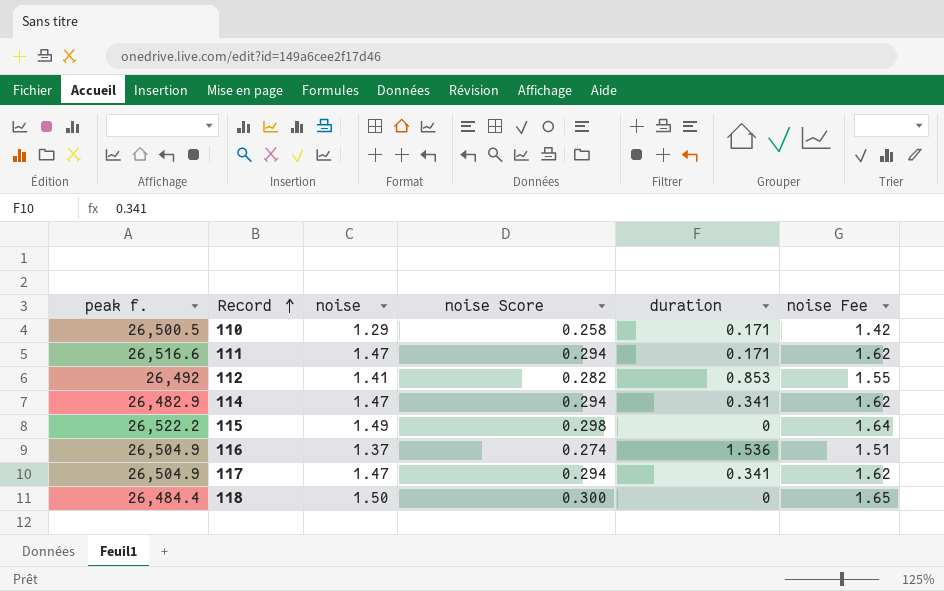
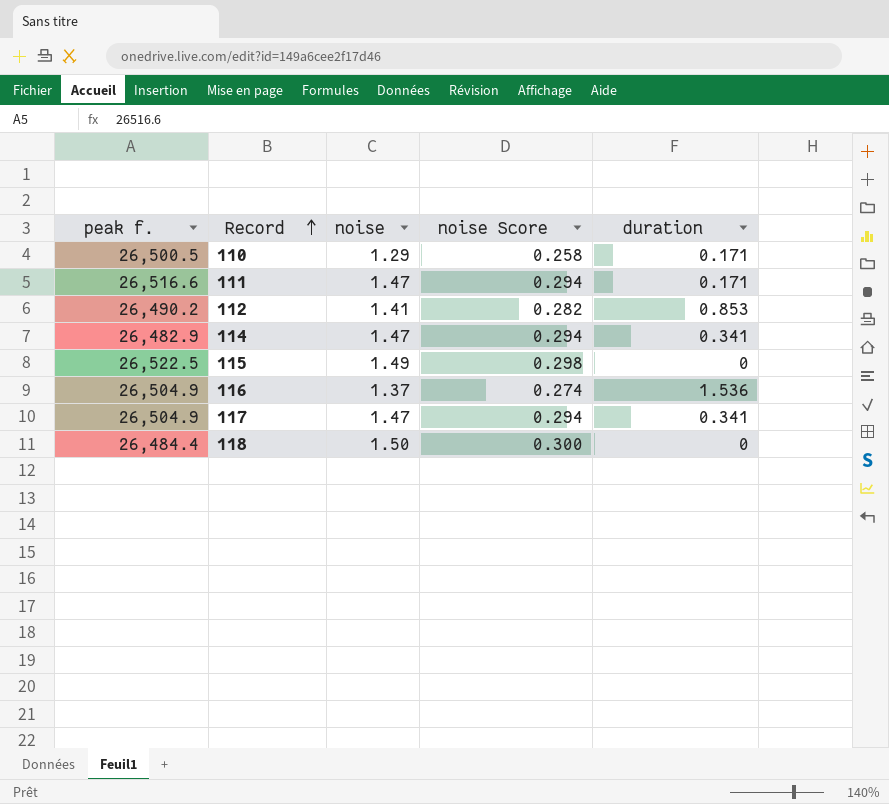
column noise Fee | formula: [noise] * 1.1 -> none
112 | peak f.: 26,492 -> 26,490.2
115 | peak f.: 26,522.2 -> 26,522.5

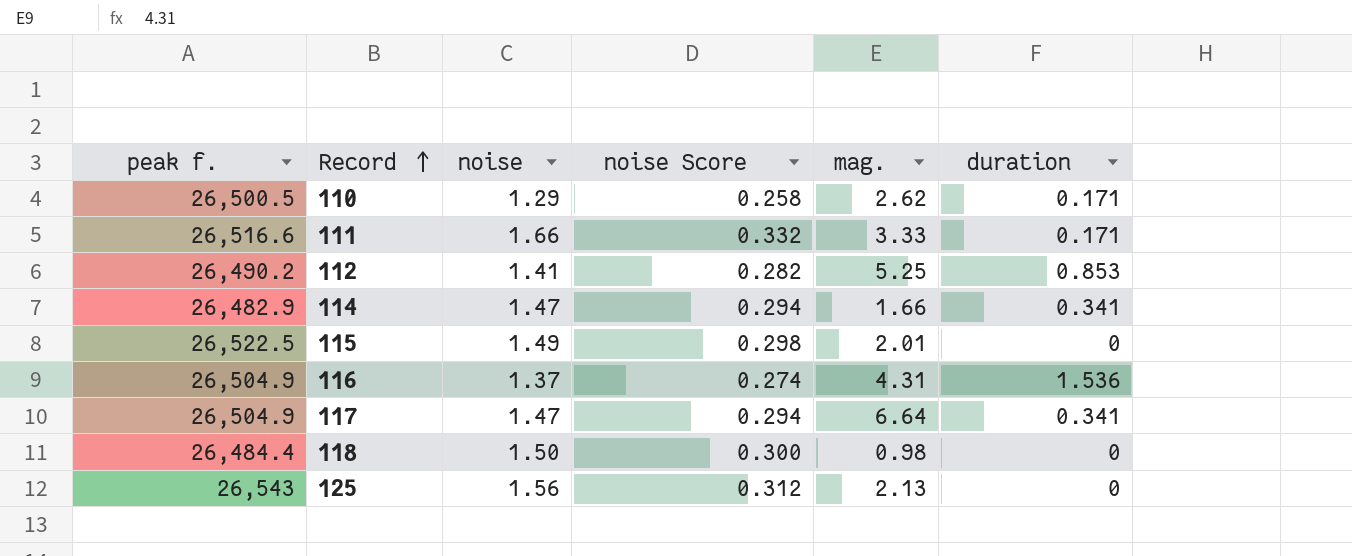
column mag. | position: none -> 5
111 | noise: 1.47 -> 1.66
111 | noise Score: 0.294 -> 0.332
row 125: none -> 26,543 | 1.56 | 0.312 | 2.13 | 0

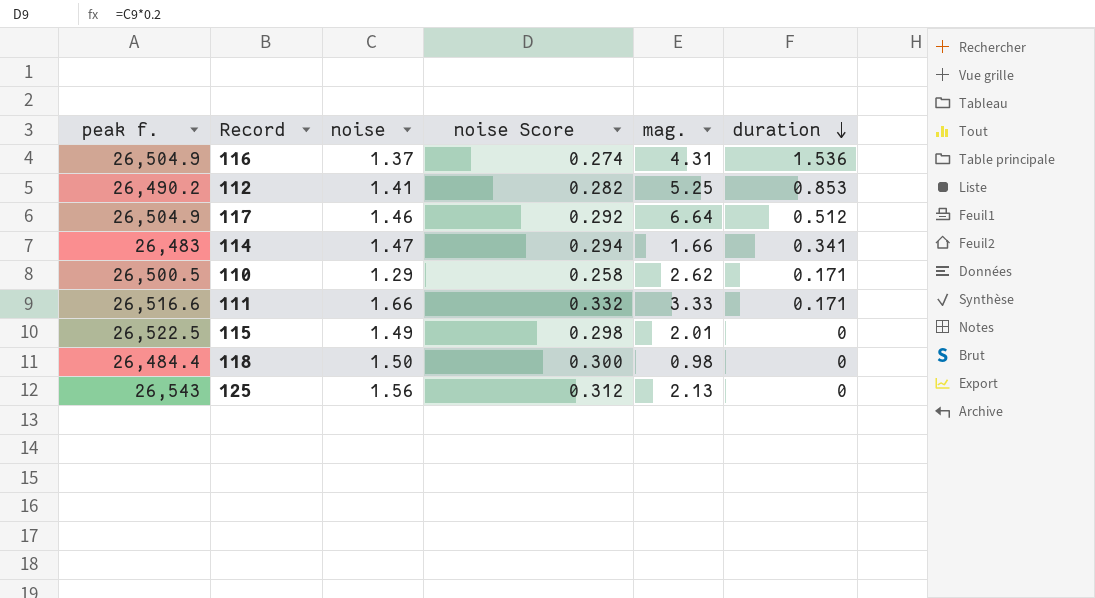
row order: Record ascending -> duration descending
117 | noise: 1.47 -> 1.46
117 | noise Score: 0.294 -> 0.292
117 | duration: 0.341 -> 0.512
114 | peak f.: 26,482.9 -> 26,483

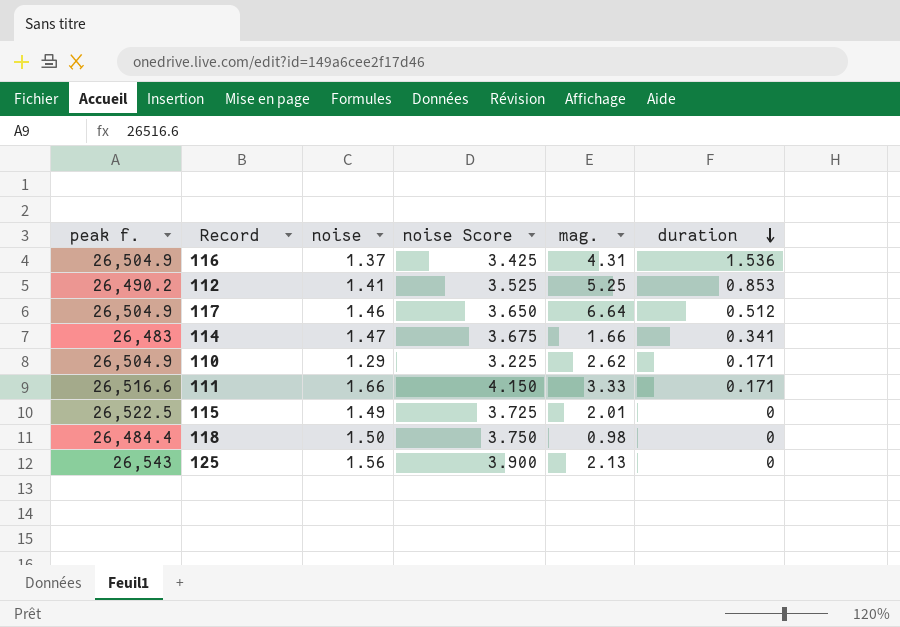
column noise Score | formula: [noise] * 0.2 -> [noise] * 2.5
110 | peak f.: 26,500.5 -> 26,504.9

